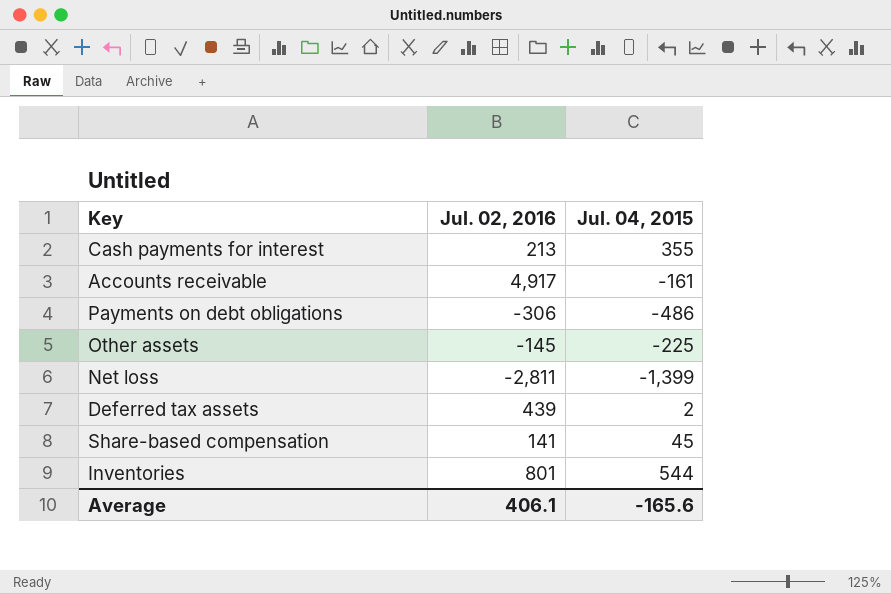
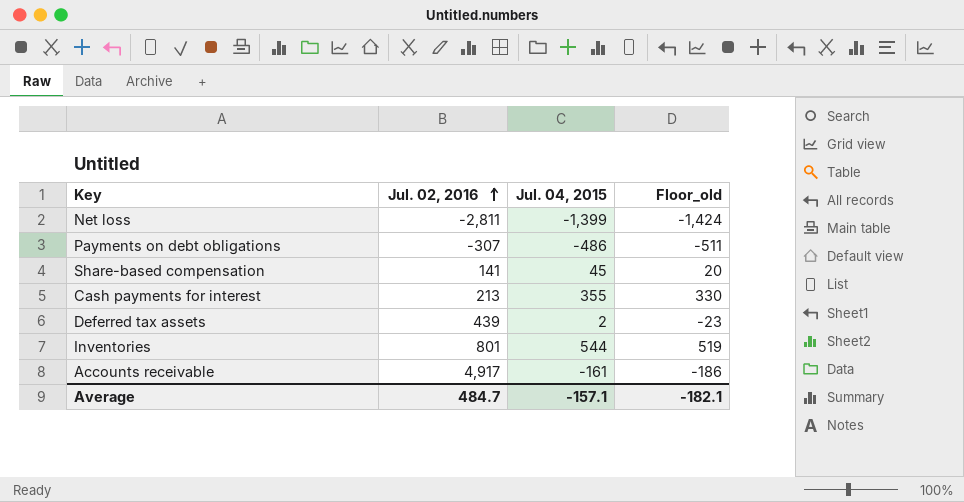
row order: none -> Jul. 02, 2016 ascending
column Floor_old | formula: none -> [Jul. 04, 2015] - 25
row Other assets: -145 | -225 -> none
Payments on debt obligations | Jul. 02, 2016: -306 -> -307
Average | Jul. 02, 2016: 406.1 -> 484.7
Average | Jul. 04, 2015: -165.6 -> -157.1

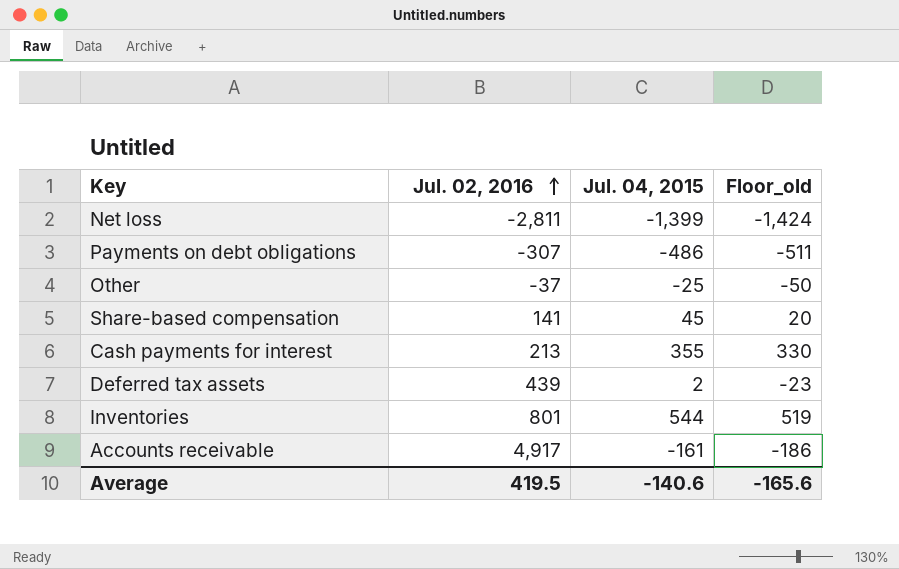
row Other: none -> -37 | -25 | -50
Average | Jul. 02, 2016: 484.7 -> 419.5
Average | Jul. 04, 2015: -157.1 -> -140.6
Average | Floor_old: -182.1 -> -165.6

